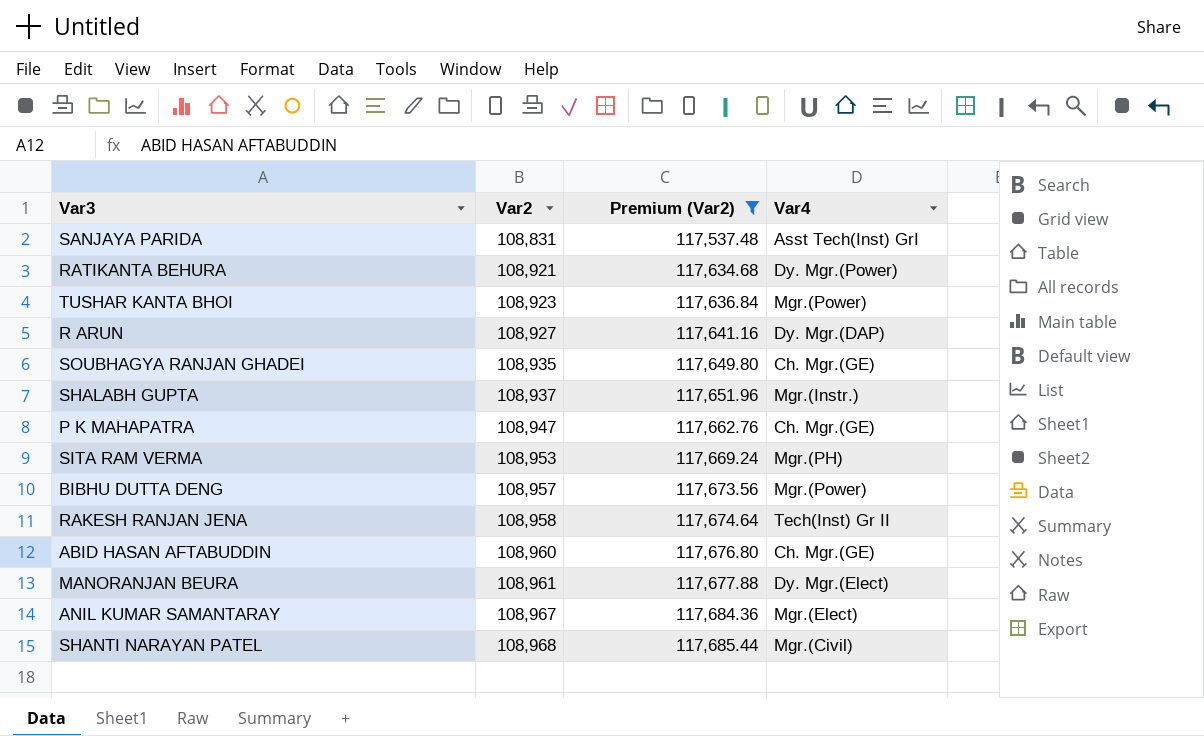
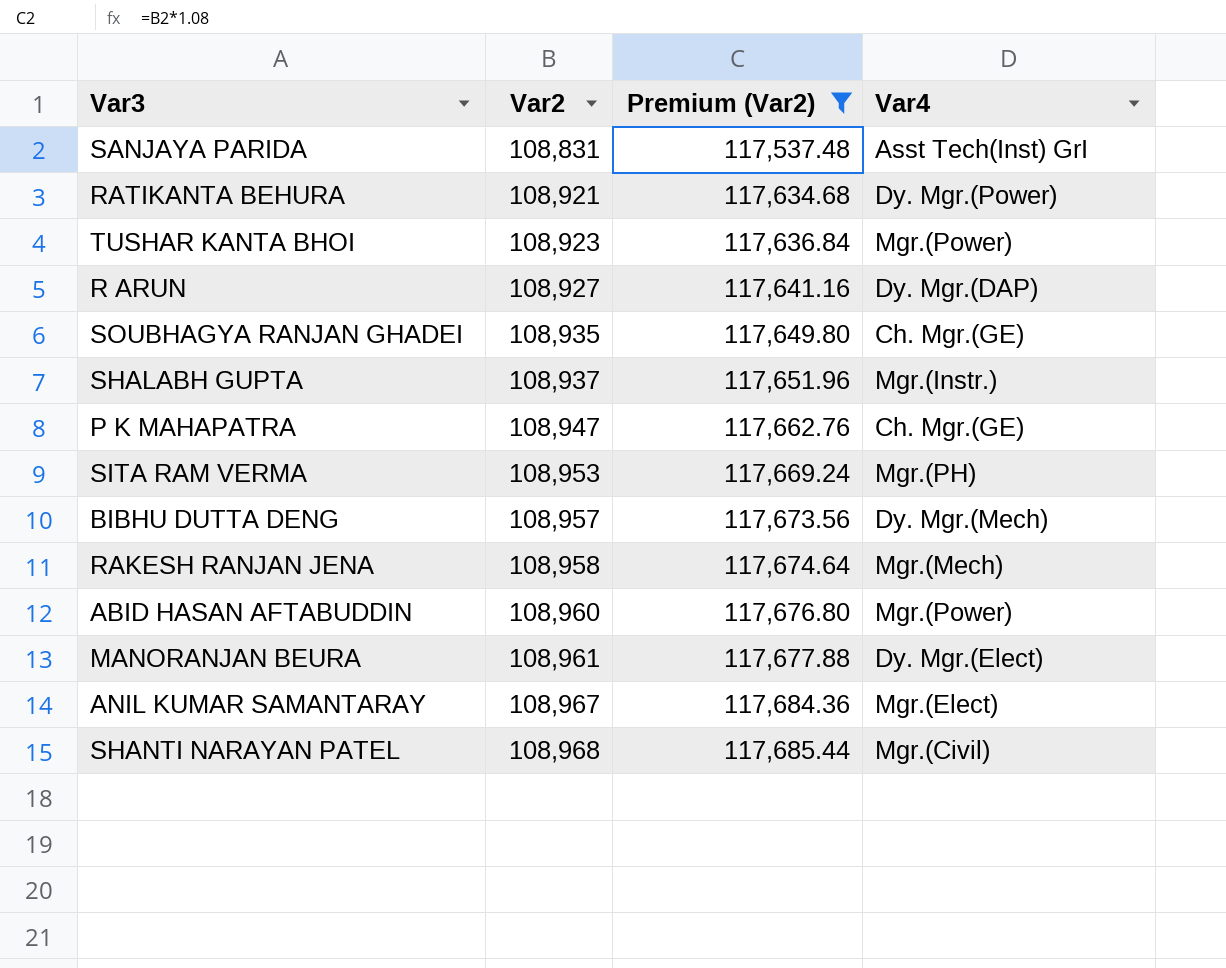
BIBHU DUTTA DENG | Var4: Mgr.(Power) -> Dy. Mgr.(Mech)
RAKESH RANJAN JENA | Var4: Tech(Inst) Gr II -> Mgr.(Mech)
ABID HASAN AFTABUDDIN | Var4: Ch. Mgr.(GE) -> Mgr.(Power)

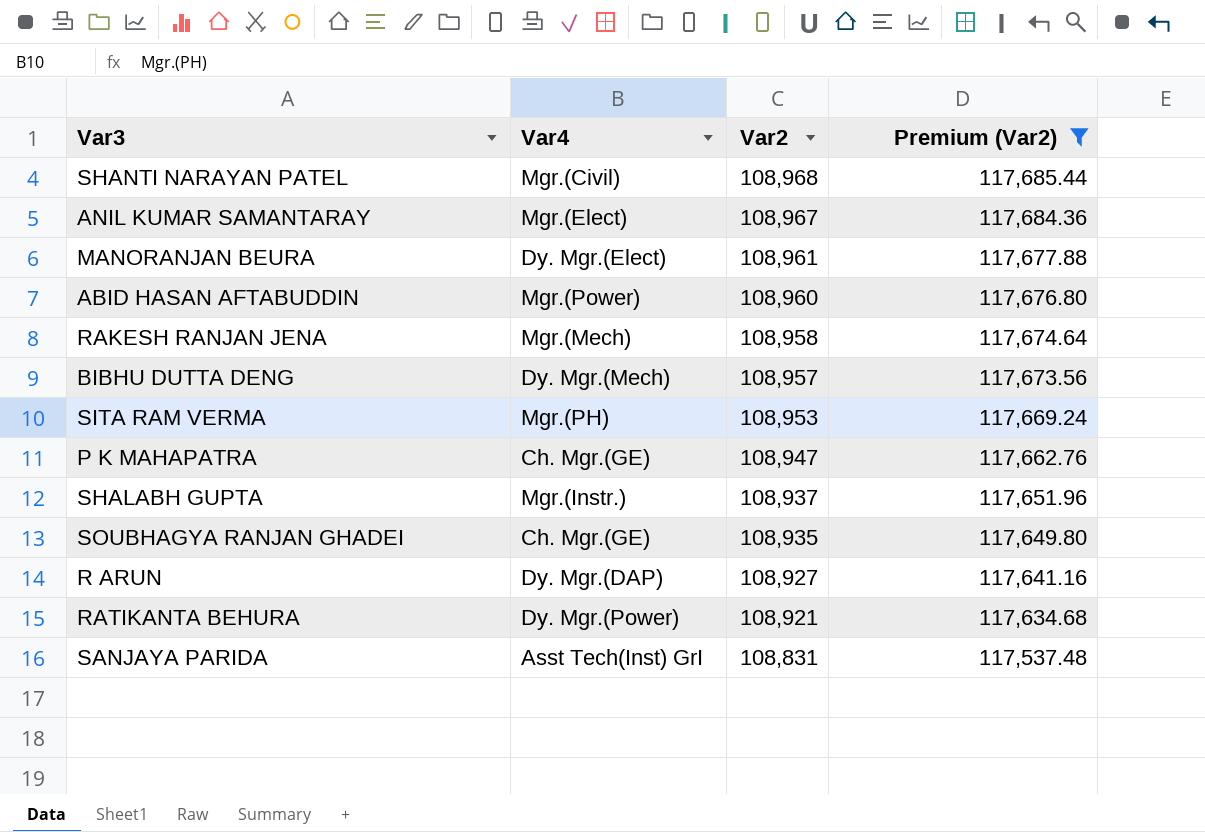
row order: Var2 ascending -> Var2 descending
column Var4 | position: 4 -> 2
row TUSHAR KANTA BHOI: 108,923 | 117,636.84 | Mgr.(Power) -> none

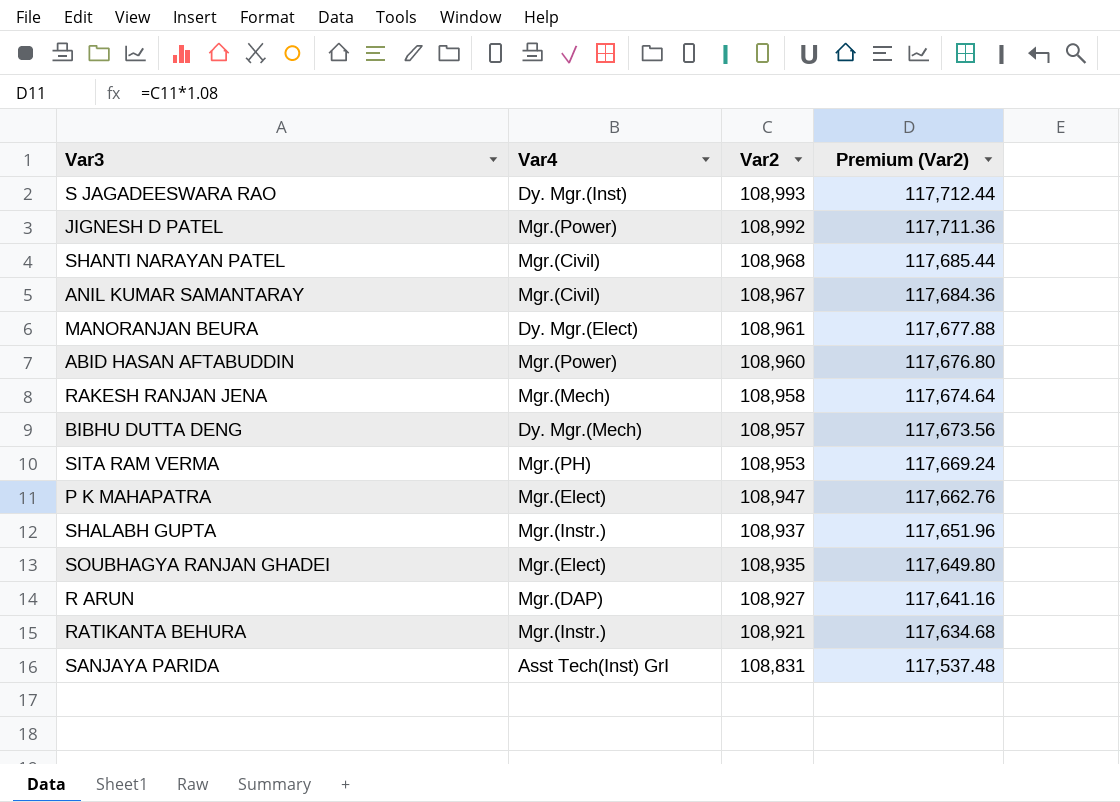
filter: Premium (Var2) <= 117,685.44 -> none
ANIL KUMAR SAMANTARAY | Var4: Mgr.(Elect) -> Mgr.(Civil)
P K MAHAPATRA | Var4: Ch. Mgr.(GE) -> Mgr.(Elect)
SOUBHAGYA RANJAN GHADEI | Var4: Ch. Mgr.(GE) -> Mgr.(Elect)
R ARUN | Var4: Dy. Mgr.(DAP) -> Mgr.(DAP)
RATIKANTA BEHURA | Var4: Dy. Mgr.(Power) -> Mgr.(Instr.)

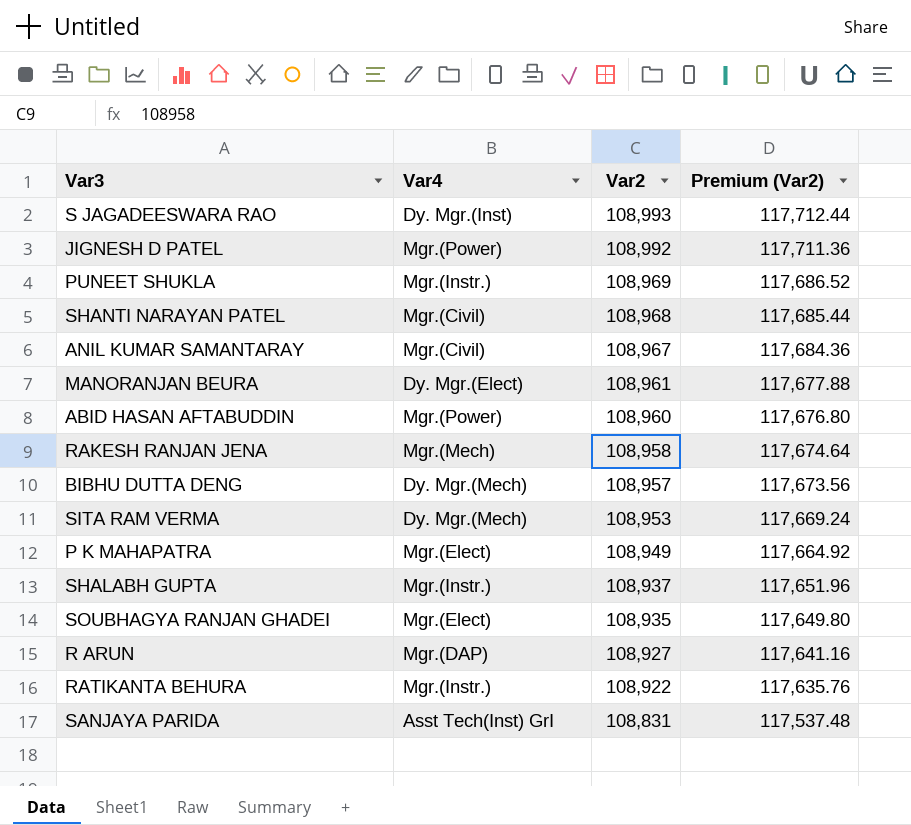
row PUNEET SHUKLA: none -> Mgr.(Instr.) | 108,969 | 117,686.52
SITA RAM VERMA | Var4: Mgr.(PH) -> Dy. Mgr.(Mech)
P K MAHAPATRA | Var2: 108,947 -> 108,949
P K MAHAPATRA | Premium (Var2): 117,662.76 -> 117,664.92
RATIKANTA BEHURA | Var2: 108,921 -> 108,922
RATIKANTA BEHURA | Premium (Var2): 117,634.68 -> 117,635.76

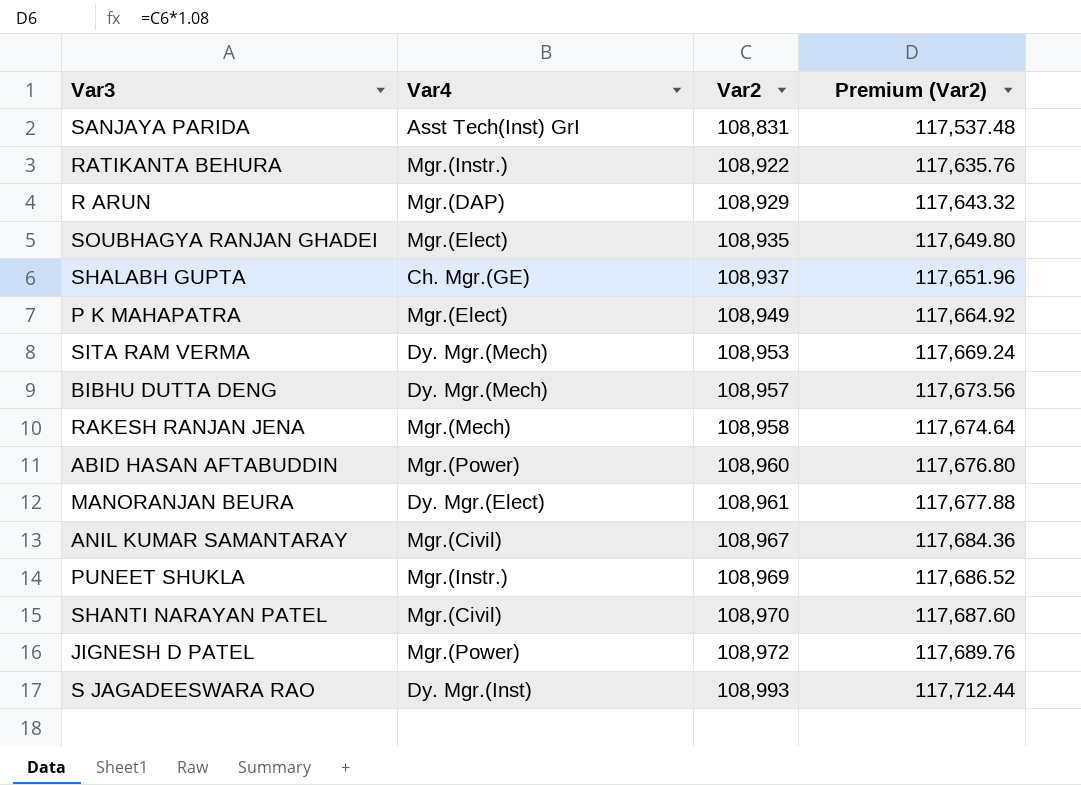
row order: Var2 descending -> Var2 ascending
R ARUN | Var2: 108,927 -> 108,929
R ARUN | Premium (Var2): 117,641.16 -> 117,643.32
SHALABH GUPTA | Var4: Mgr.(Instr.) -> Ch. Mgr.(GE)
SHANTI NARAYAN PATEL | Var2: 108,968 -> 108,970
SHANTI NARAYAN PATEL | Premium (Var2): 117,685.44 -> 117,687.60
JIGNESH D PATEL | Var2: 108,992 -> 108,972
JIGNESH D PATEL | Premium (Var2): 117,711.36 -> 117,689.76

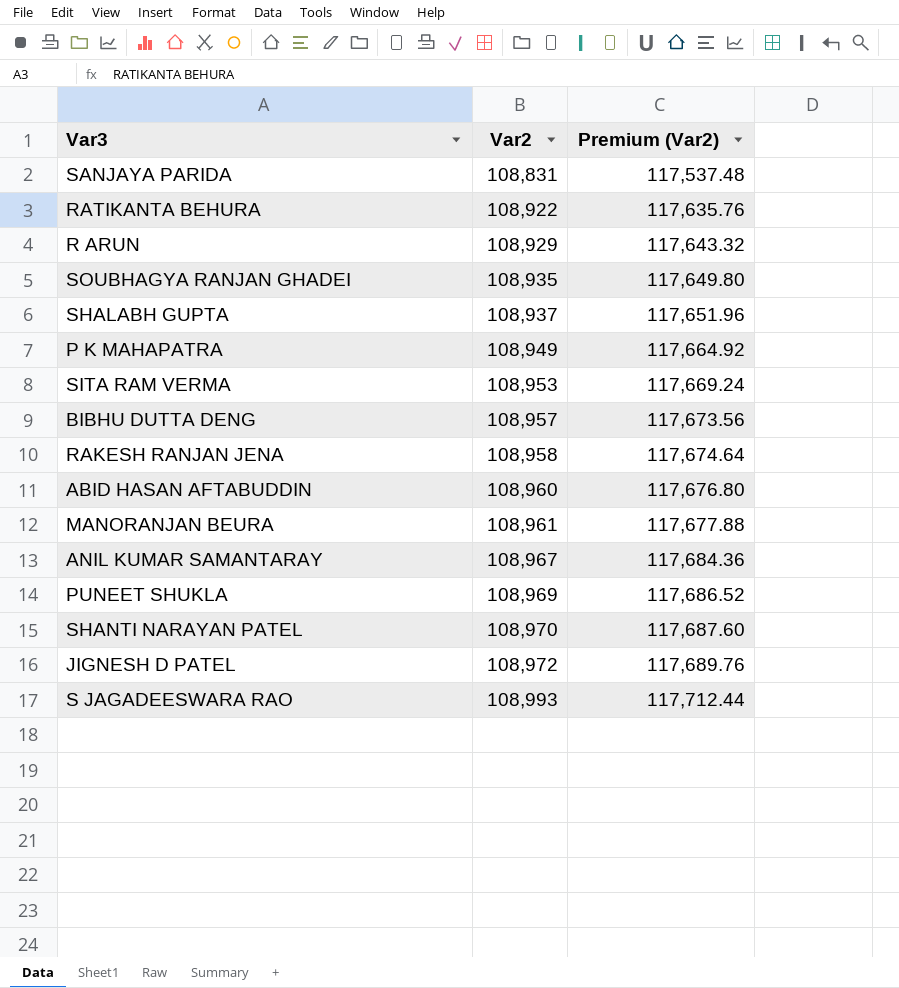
column Var4 | position: 2 -> none

